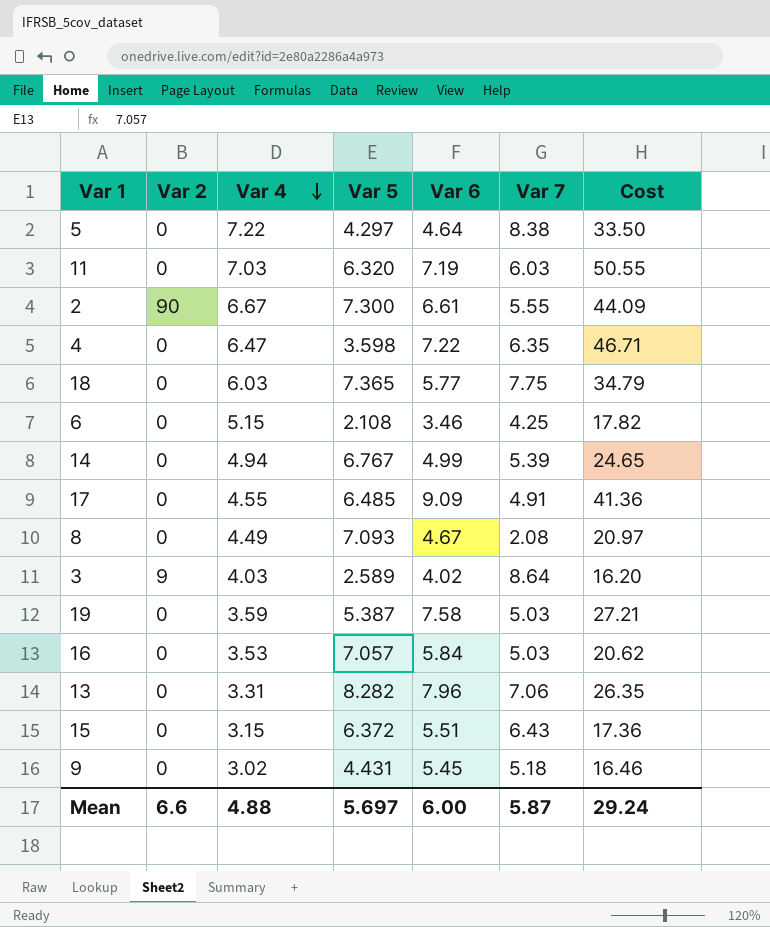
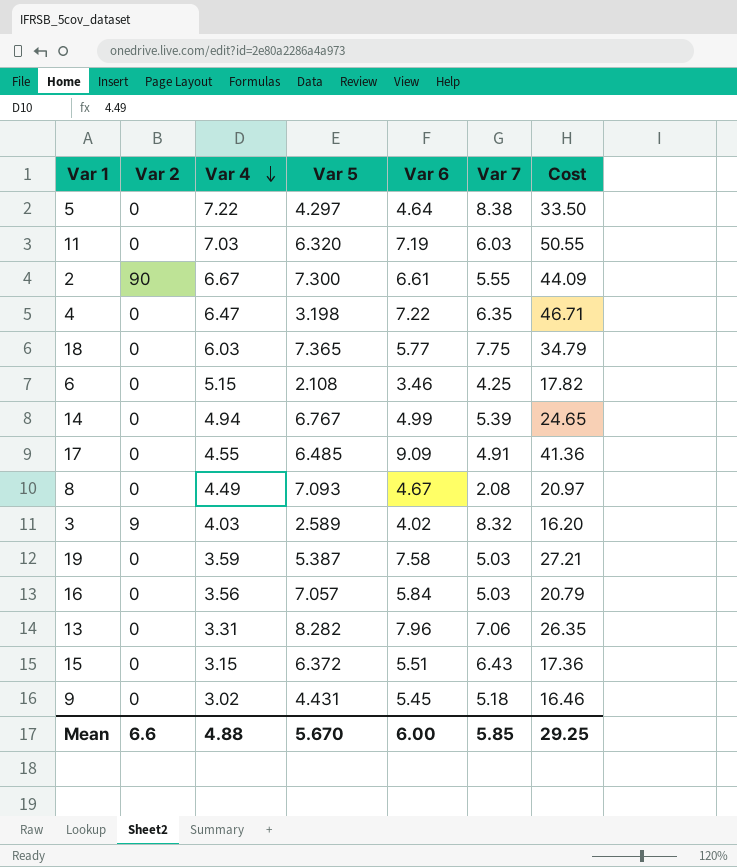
4 | Var 5: 3.598 -> 3.198
3 | Var 7: 8.64 -> 8.32
16 | Var 4: 3.53 -> 3.56
16 | Cost: 20.62 -> 20.79
Mean | Var 5: 5.697 -> 5.670
Mean | Var 7: 5.87 -> 5.85
Mean | Cost: 29.24 -> 29.25

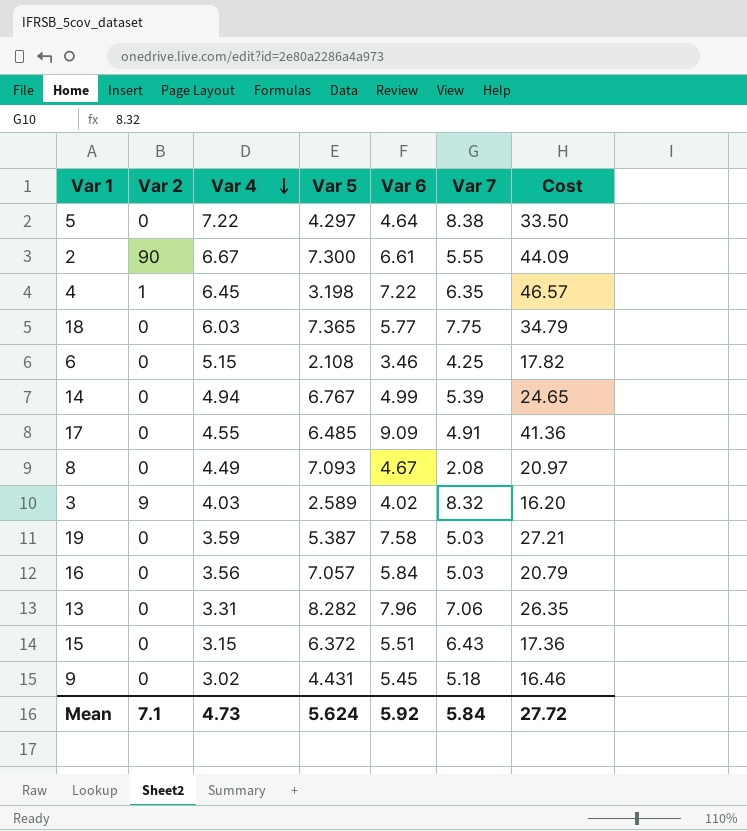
row 11: 0 | 7.03 | 6.320 | 7.19 | 6.03 | 50.55 -> none
4 | Var 2: 0 -> 1
4 | Var 4: 6.47 -> 6.45
4 | Cost: 46.71 -> 46.57
Mean | Var 2: 6.6 -> 7.1
Mean | Var 4: 4.88 -> 4.73
Mean | Var 5: 5.670 -> 5.624
Mean | Var 6: 6.00 -> 5.92
Mean | Var 7: 5.85 -> 5.84
Mean | Cost: 29.25 -> 27.72

